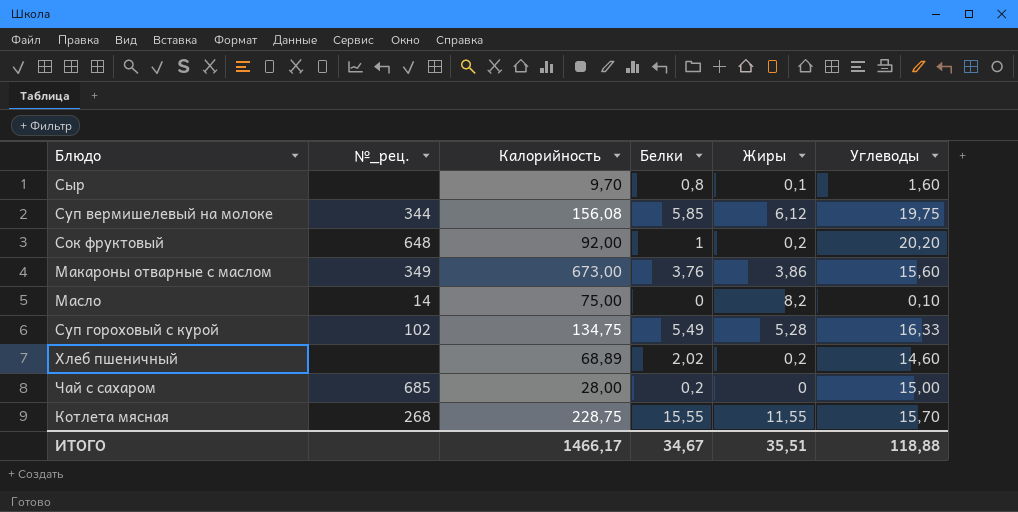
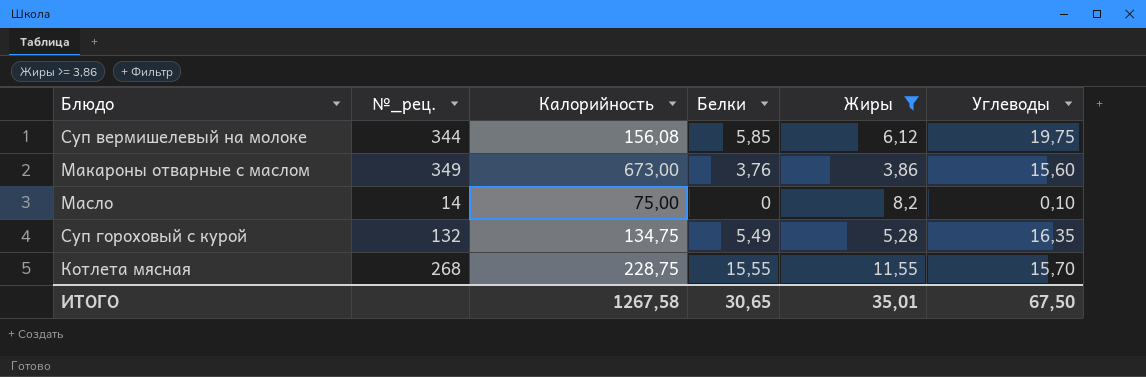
filter: none -> Жиры >= 3,86
Суп гороховый с курой | №_рец.: 102 -> 132
Суп гороховый с курой | Углеводы: 16,33 -> 16,35
ИТОГО | Калорийность: 1466,17 -> 1267,58
ИТОГО | Белки: 34,67 -> 30,65
ИТОГО | Жиры: 35,51 -> 35,01
ИТОГО | Углеводы: 118,88 -> 67,50

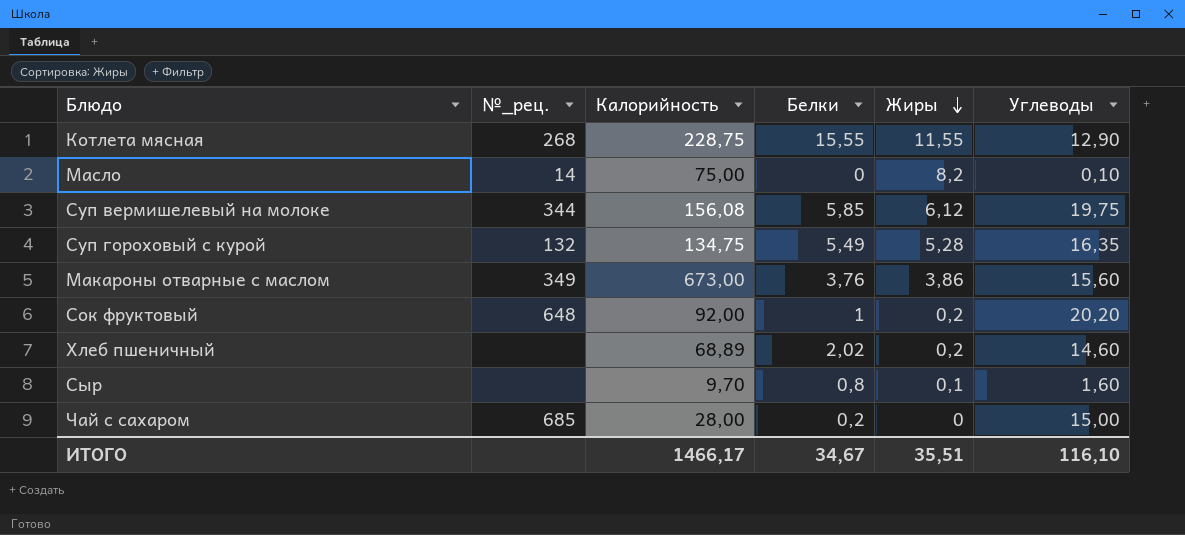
filter: Жиры >= 3,86 -> none
row order: none -> Жиры descending
Котлета мясная | Углеводы: 15,70 -> 12,90
ИТОГО | Калорийность: 1267,58 -> 1466,17
ИТОГО | Белки: 30,65 -> 34,67
ИТОГО | Жиры: 35,01 -> 35,51
ИТОГО | Углеводы: 67,50 -> 116,10

